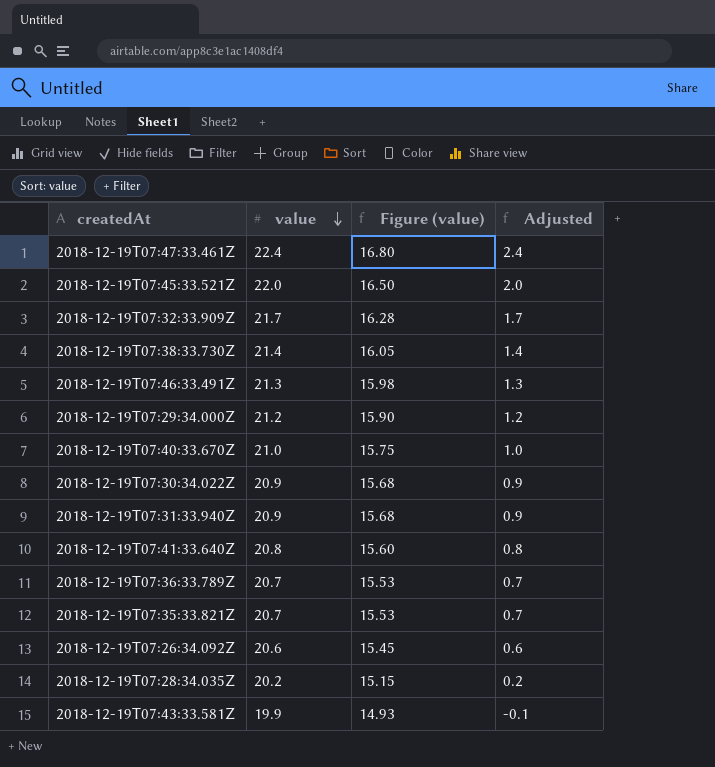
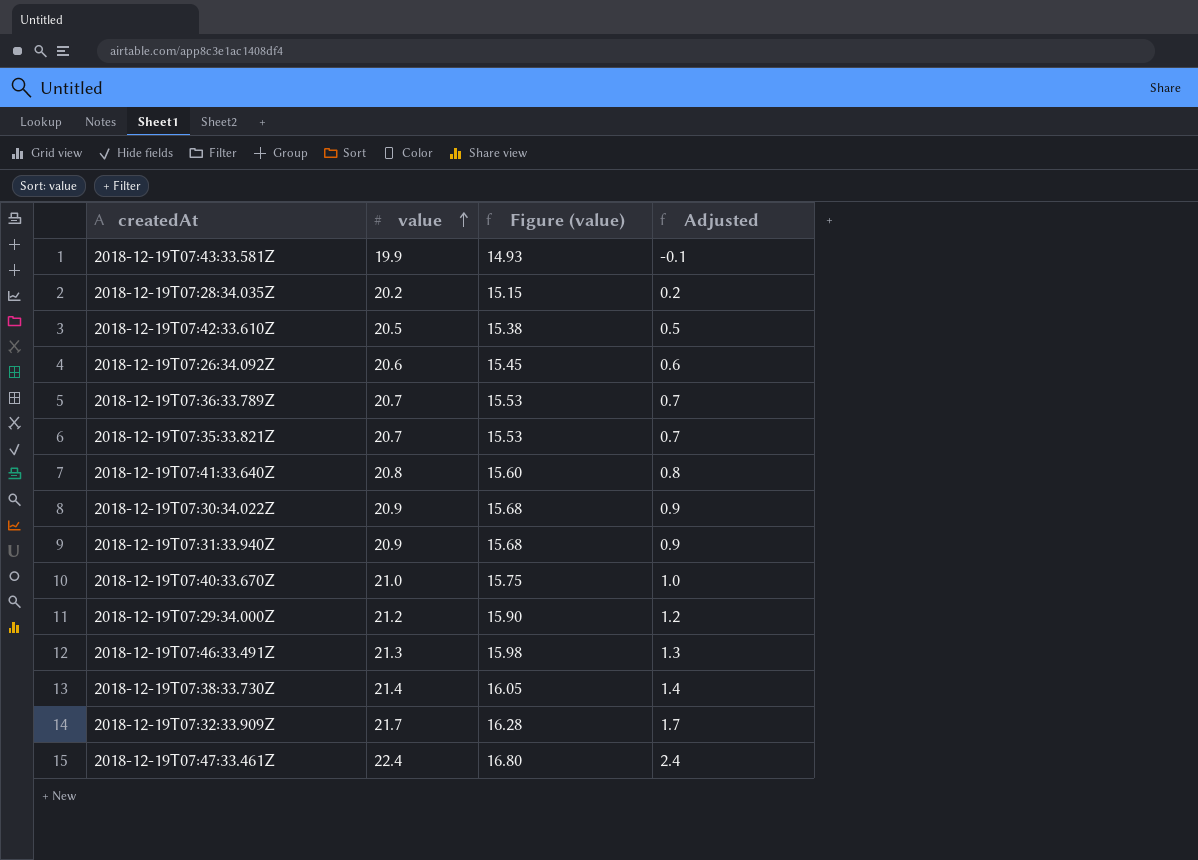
row order: value descending -> value ascending
row 2018-12-19T07:45:33.521Z: 22.0 | 16.50 | 2.0 -> none
row 2018-12-19T07:42:33.610Z: none -> 20.5 | 15.38 | 0.5

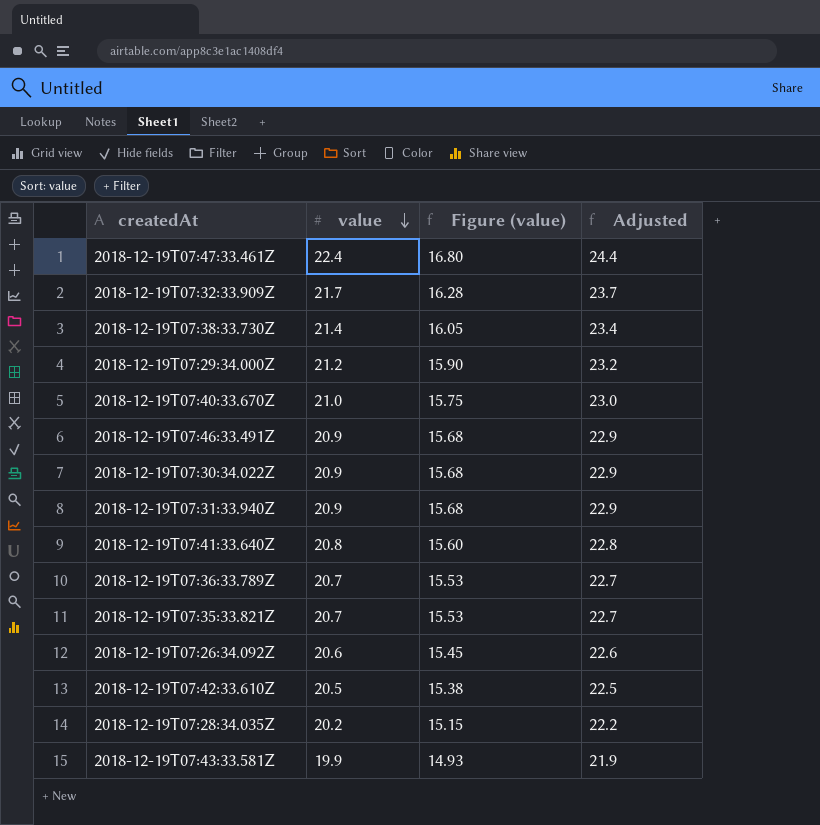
row order: value ascending -> value descending
column Adjusted | formula: [value] - 20 -> [value] + 2
2018-12-19T07:46:33.491Z | value: 21.3 -> 20.9
2018-12-19T07:46:33.491Z | Figure (value): 15.98 -> 15.68

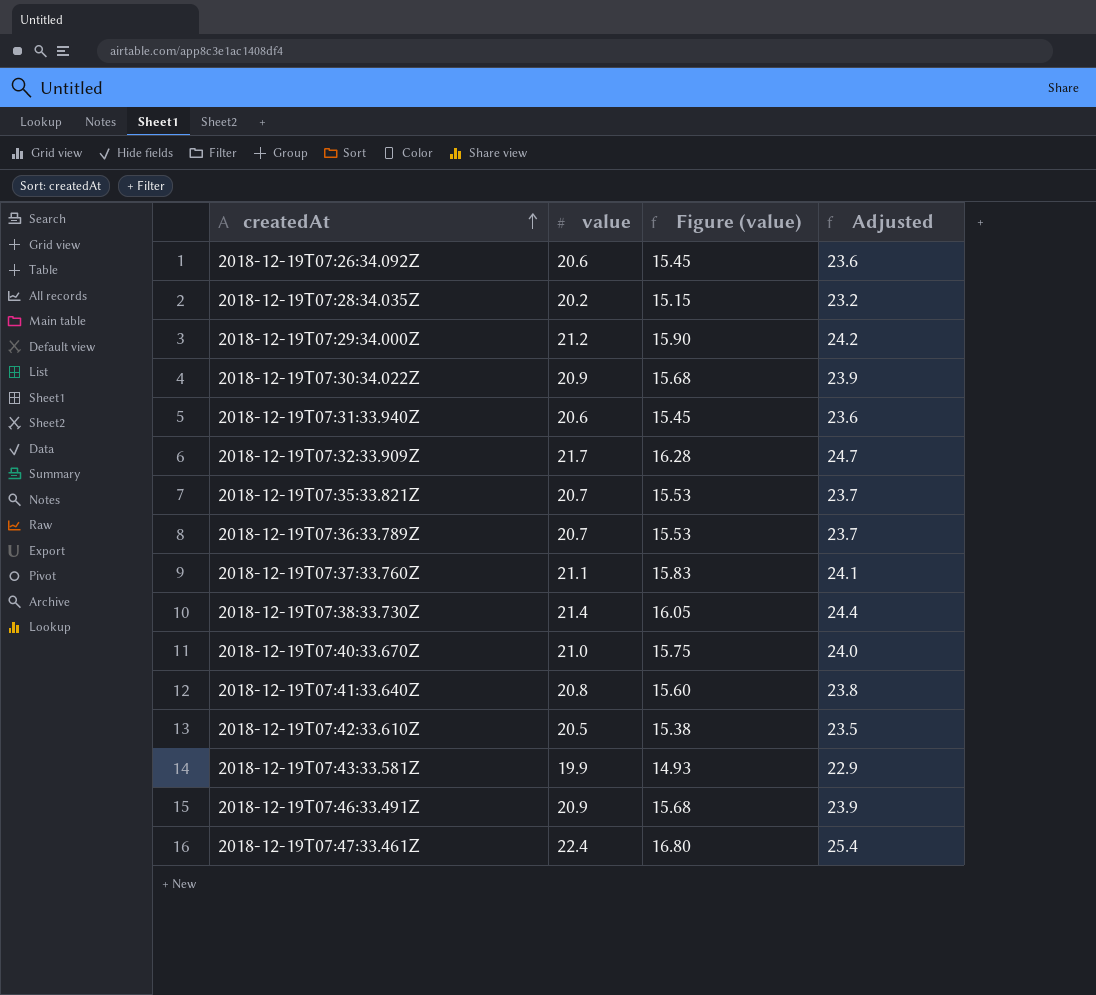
row order: value descending -> createdAt ascending
column Adjusted | formula: [value] + 2 -> [value] + 3
2018-12-19T07:31:33.940Z | value: 20.9 -> 20.6
2018-12-19T07:31:33.940Z | Figure (value): 15.68 -> 15.45
row 2018-12-19T07:37:33.760Z: none -> 21.1 | 15.83 | 24.1

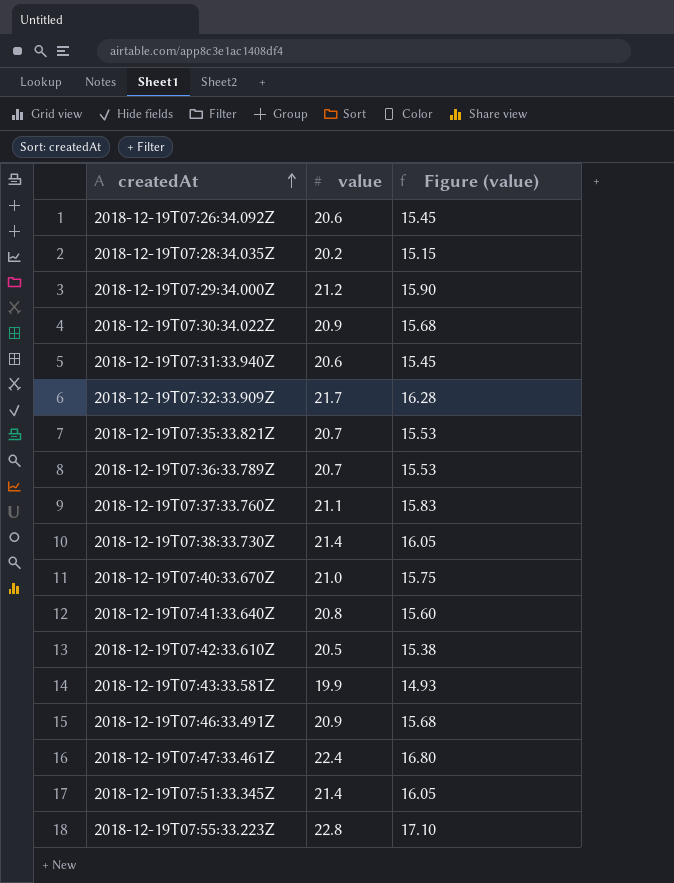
column Adjusted | formula: [value] + 3 -> none
row 2018-12-19T07:51:33.345Z: none -> 21.4 | 16.05
row 2018-12-19T07:55:33.223Z: none -> 22.8 | 17.10

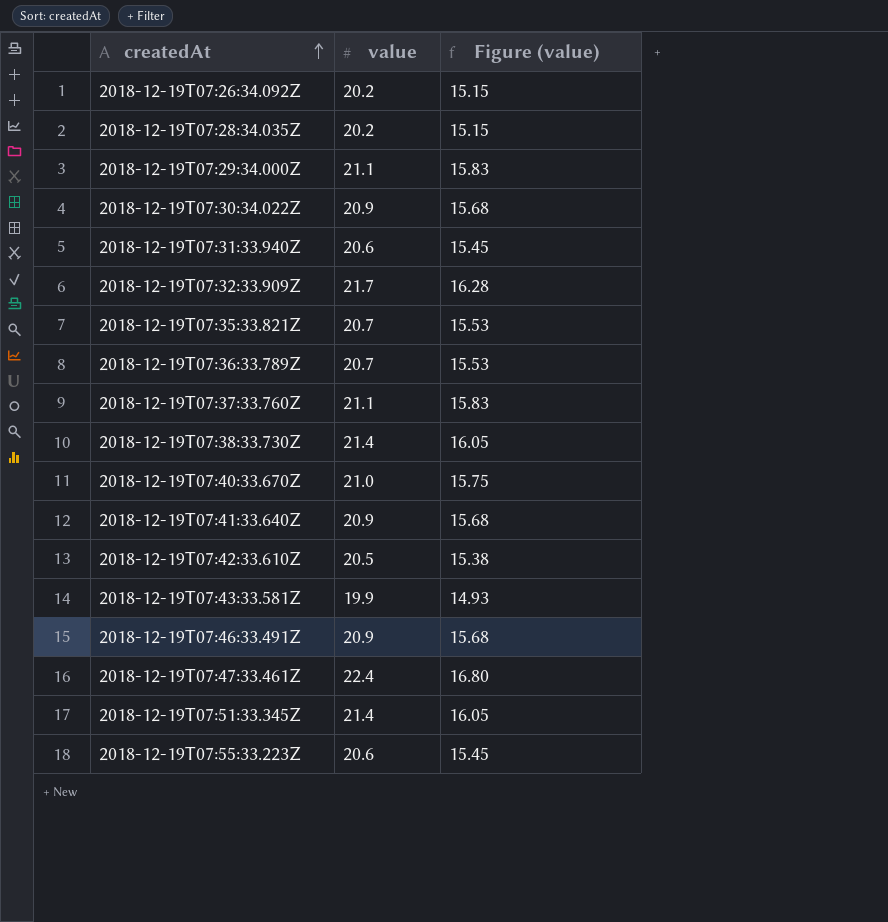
2018-12-19T07:26:34.092Z | value: 20.6 -> 20.2
2018-12-19T07:26:34.092Z | Figure (value): 15.45 -> 15.15
2018-12-19T07:29:34.000Z | value: 21.2 -> 21.1
2018-12-19T07:29:34.000Z | Figure (value): 15.90 -> 15.83
2018-12-19T07:41:33.640Z | value: 20.8 -> 20.9
2018-12-19T07:41:33.640Z | Figure (value): 15.60 -> 15.68
2018-12-19T07:55:33.223Z | value: 22.8 -> 20.6
2018-12-19T07:55:33.223Z | Figure (value): 17.10 -> 15.45

